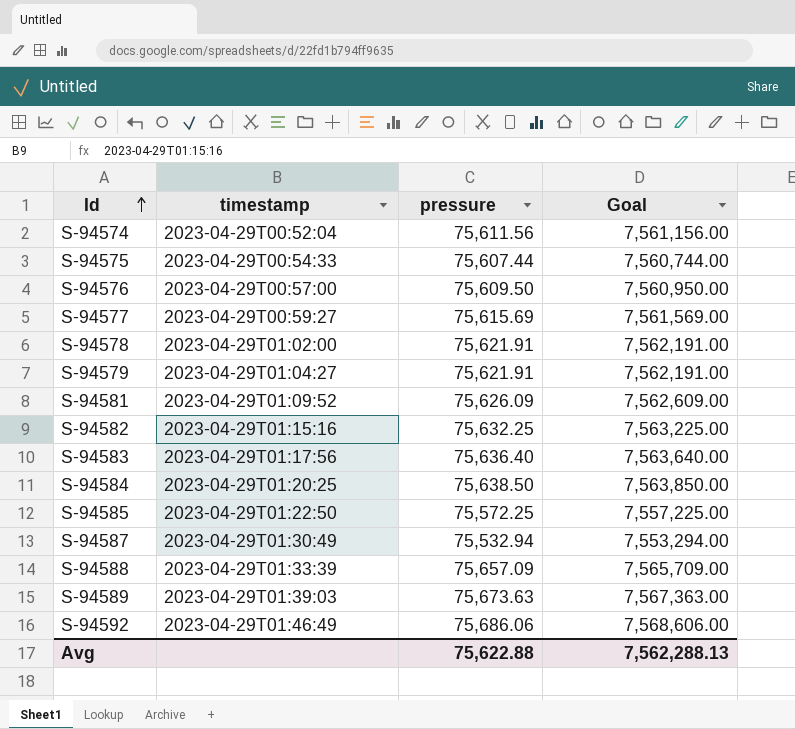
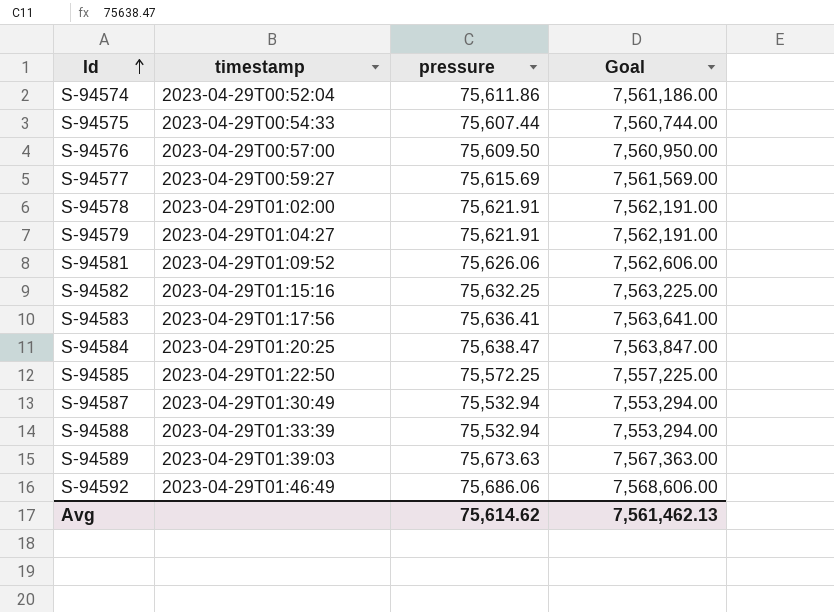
S-94574 | pressure: 75,611.56 -> 75,611.86
S-94574 | Goal: 7,561,156.00 -> 7,561,186.00
S-94581 | pressure: 75,626.09 -> 75,626.06
S-94581 | Goal: 7,562,609.00 -> 7,562,606.00
S-94583 | pressure: 75,636.40 -> 75,636.41
S-94583 | Goal: 7,563,640.00 -> 7,563,641.00
S-94584 | pressure: 75,638.50 -> 75,638.47
S-94584 | Goal: 7,563,850.00 -> 7,563,847.00
S-94588 | pressure: 75,657.09 -> 75,532.94
S-94588 | Goal: 7,565,709.00 -> 7,553,294.00
Avg | pressure: 75,622.88 -> 75,614.62
Avg | Goal: 7,562,288.13 -> 7,561,462.13

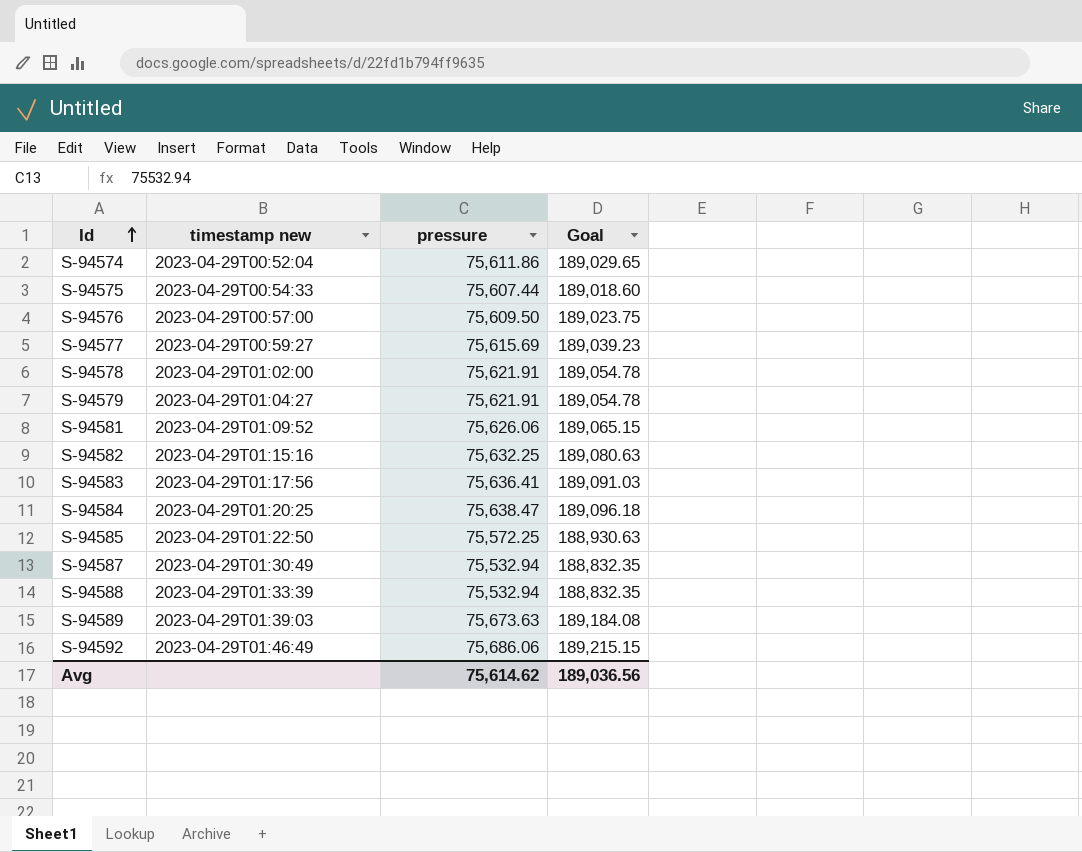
column name: timestamp -> timestamp new
column Goal | formula: [pressure] * 100 -> [pressure] * 2.5
Avg | Goal: 7,561,462.13 -> 189,036.56

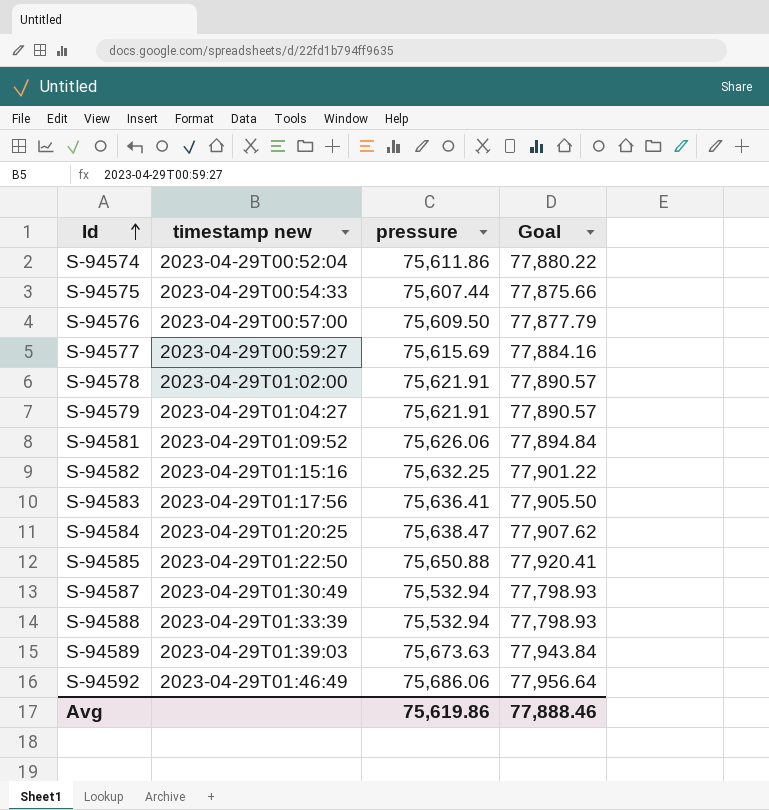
column Goal | formula: [pressure] * 2.5 -> [pressure] * 1.03
S-94585 | pressure: 75,572.25 -> 75,650.88
Avg | pressure: 75,614.62 -> 75,619.86
Avg | Goal: 189,036.56 -> 77,888.46

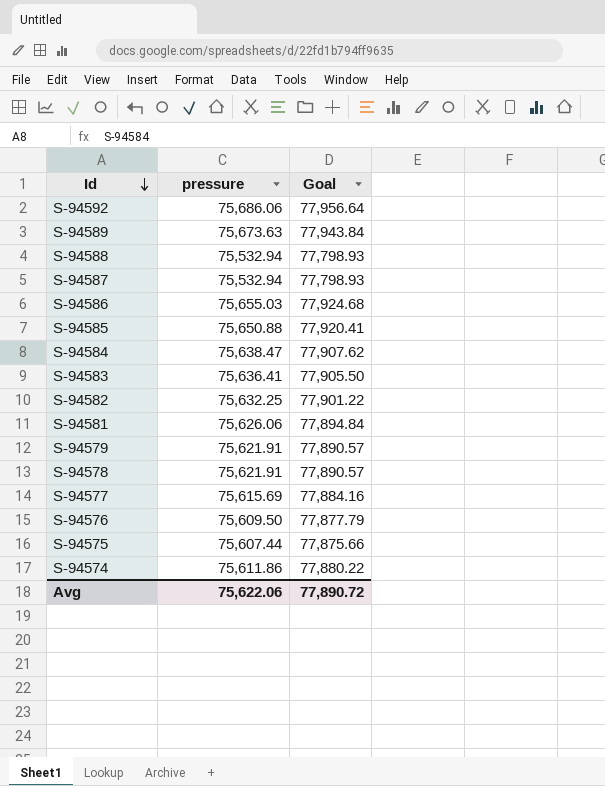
row order: Id ascending -> Id descending
column timestamp new | position: 2 -> none
row S-94586: none -> 75,655.03 | 77,924.68
Avg | pressure: 75,619.86 -> 75,622.06
Avg | Goal: 77,888.46 -> 77,890.72

